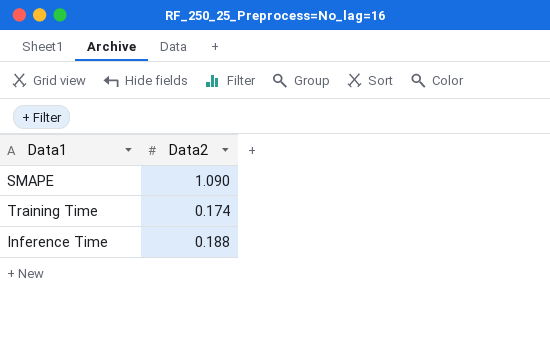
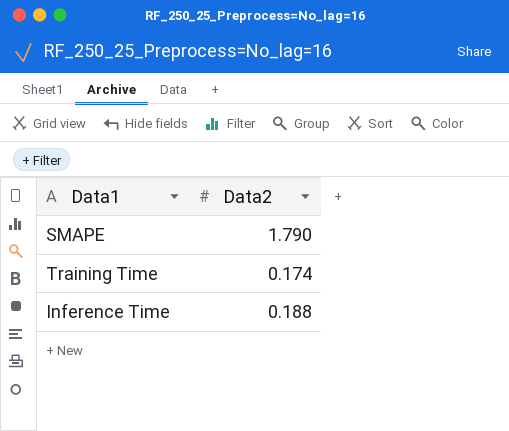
SMAPE | Data2: 1.090 -> 1.790

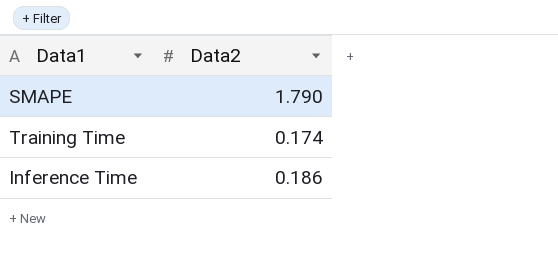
Inference Time | Data2: 0.188 -> 0.186

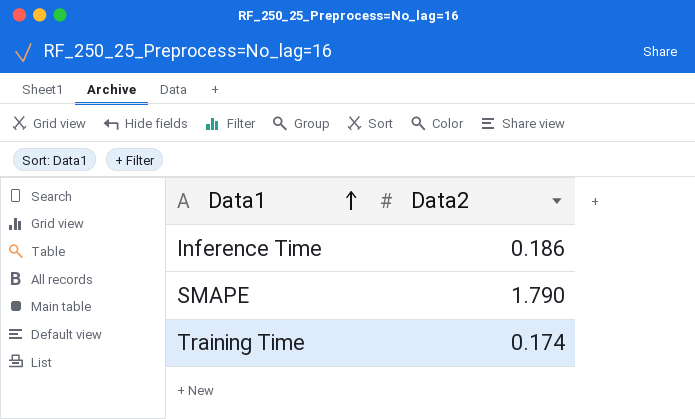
row order: none -> Data1 ascending

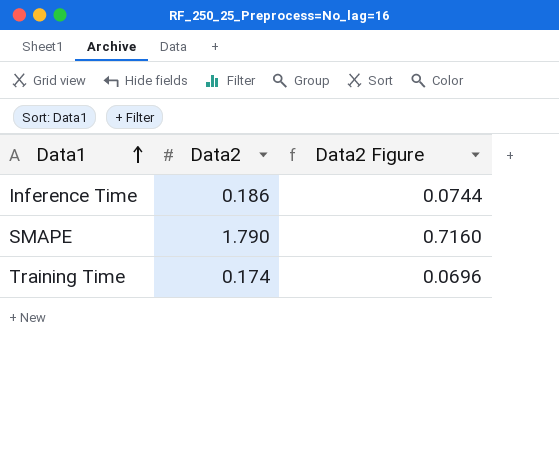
column Data2 Figure | formula: none -> [Data2] * 0.4

